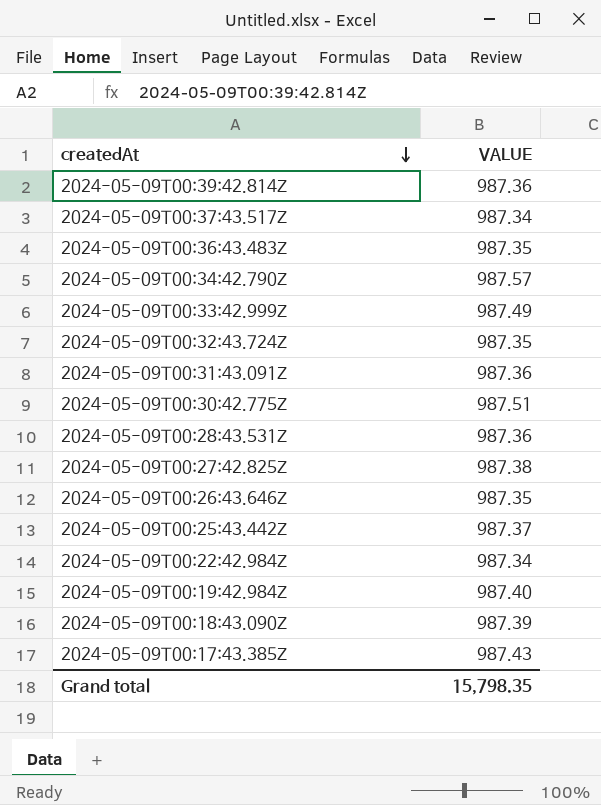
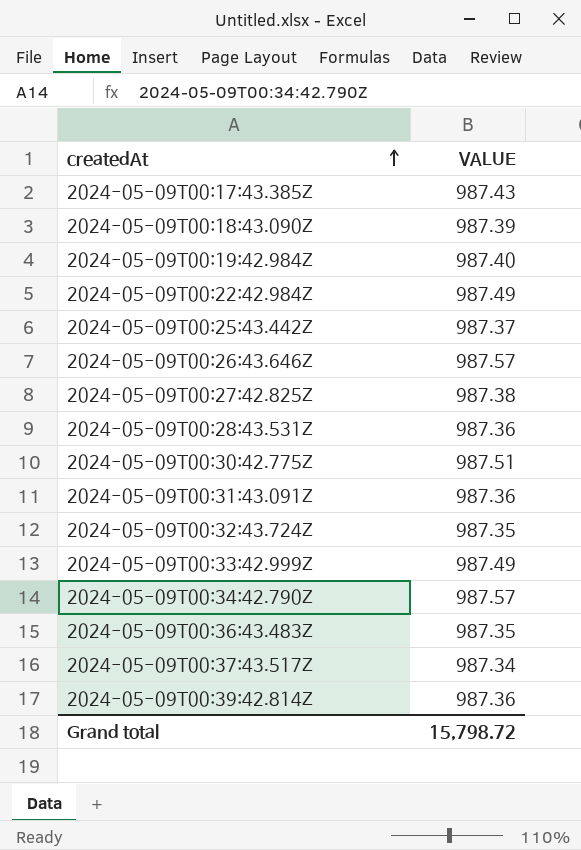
row order: createdAt descending -> createdAt ascending
2024-05-09T00:22:42.984Z | VALUE: 987.34 -> 987.49
2024-05-09T00:26:43.646Z | VALUE: 987.35 -> 987.57
Grand total | VALUE: 15,798.35 -> 15,798.72

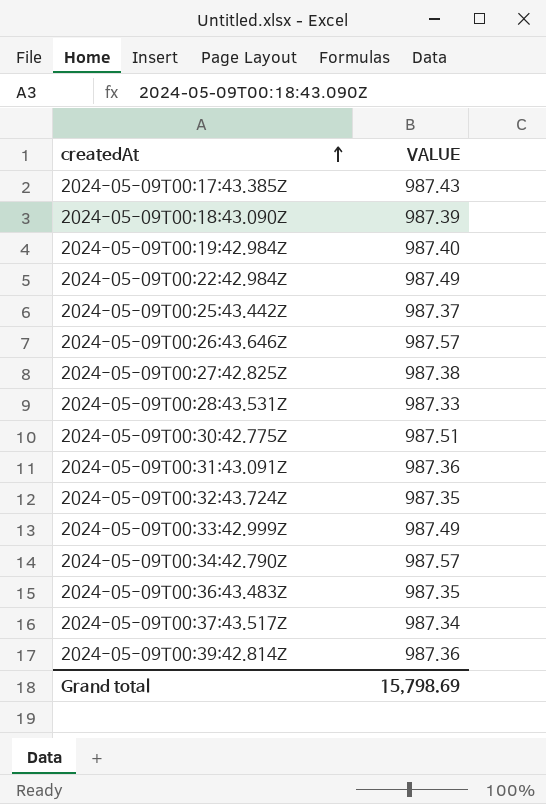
2024-05-09T00:28:43.531Z | VALUE: 987.36 -> 987.33
Grand total | VALUE: 15,798.72 -> 15,798.69

